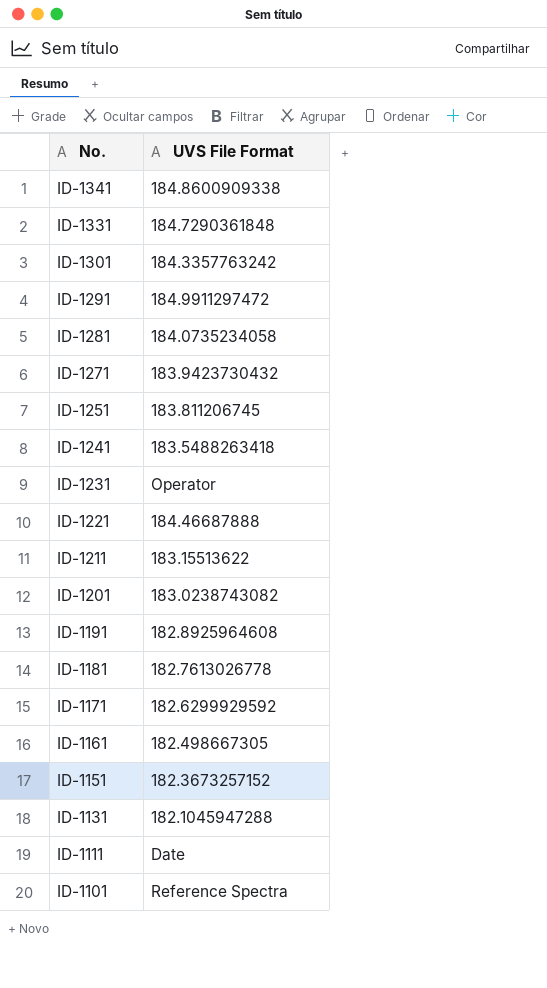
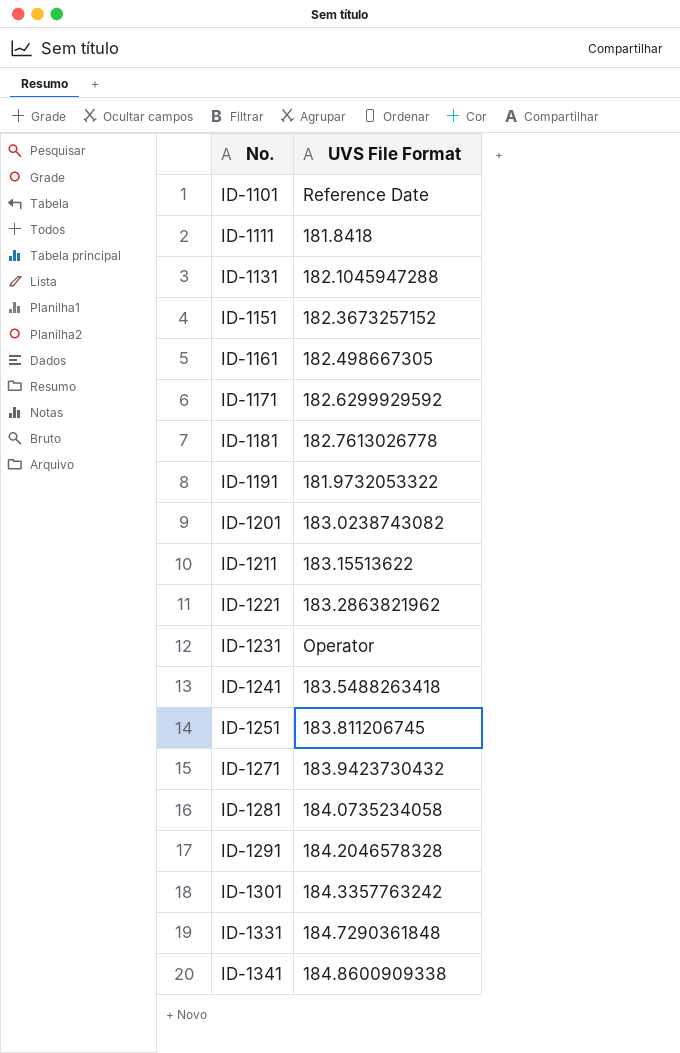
row order: No. descending -> No. ascending
ID-1101 | UVS File Format: Reference Spectra -> Reference Date
ID-1111 | UVS File Format: Date -> 181.8418
ID-1191 | UVS File Format: 182.8925964608 -> 181.9732053322
ID-1221 | UVS File Format: 184.46687888 -> 183.2863821962
ID-1291 | UVS File Format: 184.9911297472 -> 184.2046578328

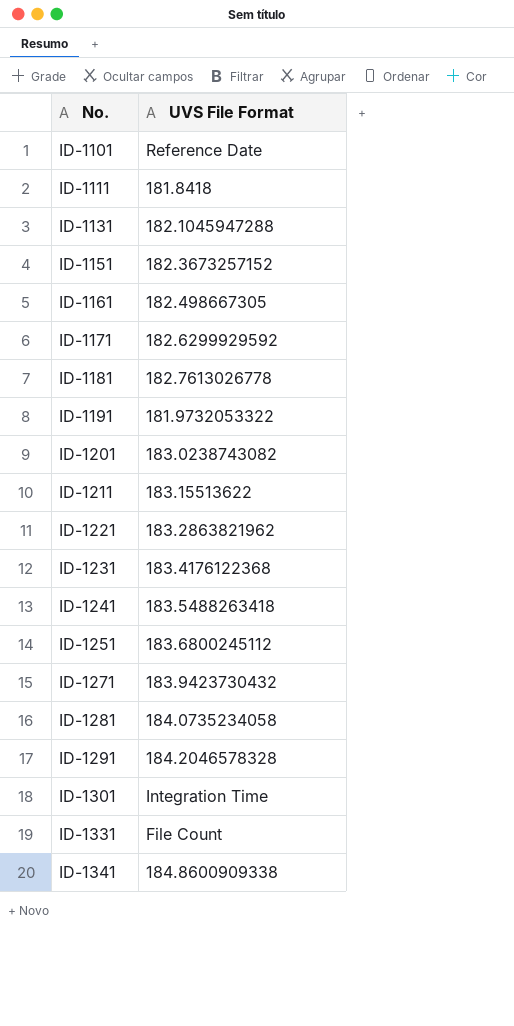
ID-1231 | UVS File Format: Operator -> 183.4176122368
ID-1251 | UVS File Format: 183.811206745 -> 183.6800245112
ID-1301 | UVS File Format: 184.3357763242 -> Integration Time
ID-1331 | UVS File Format: 184.7290361848 -> File Count

